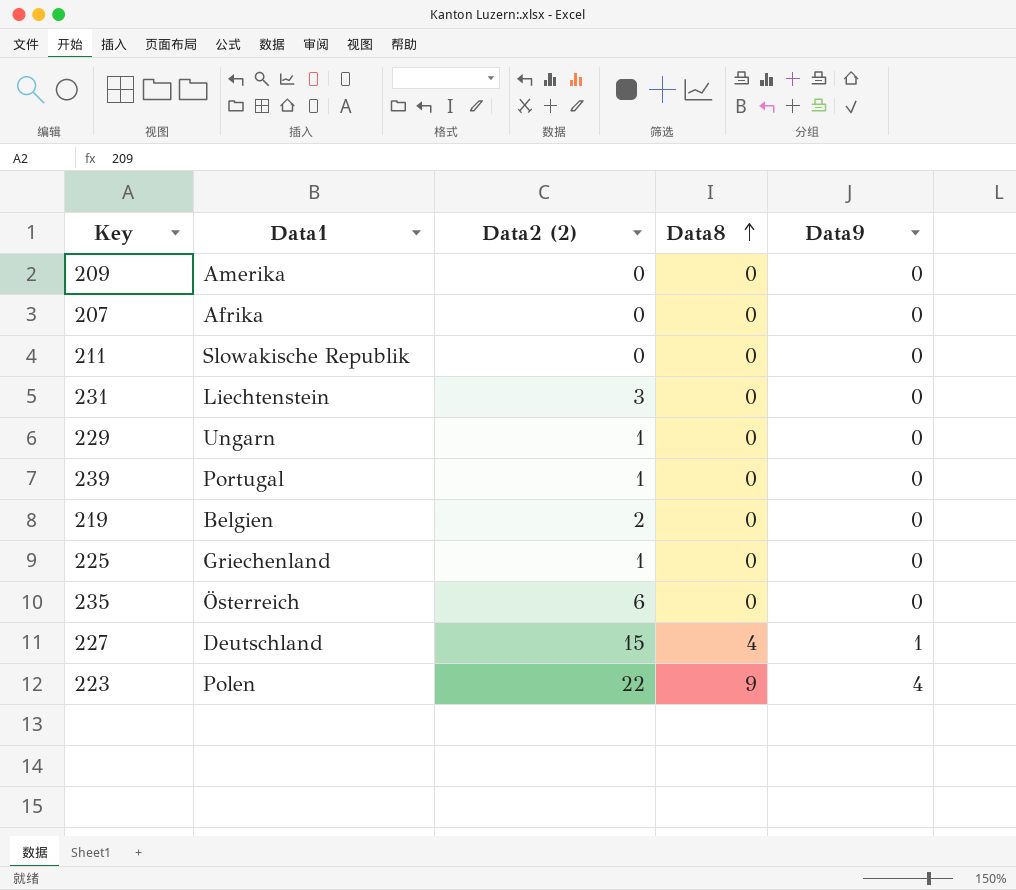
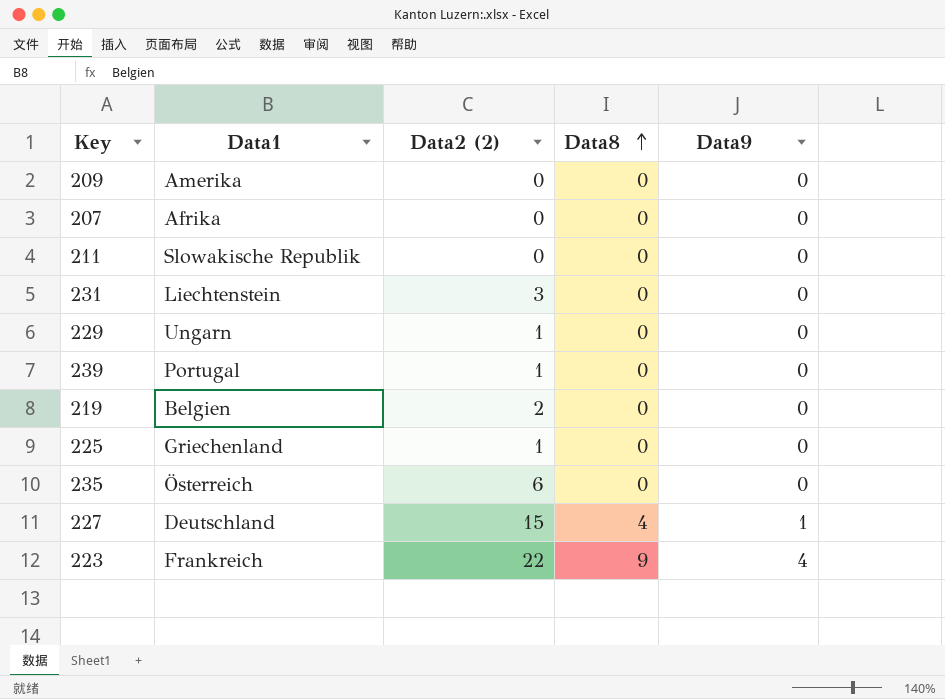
223 | Data1: Polen -> Frankreich

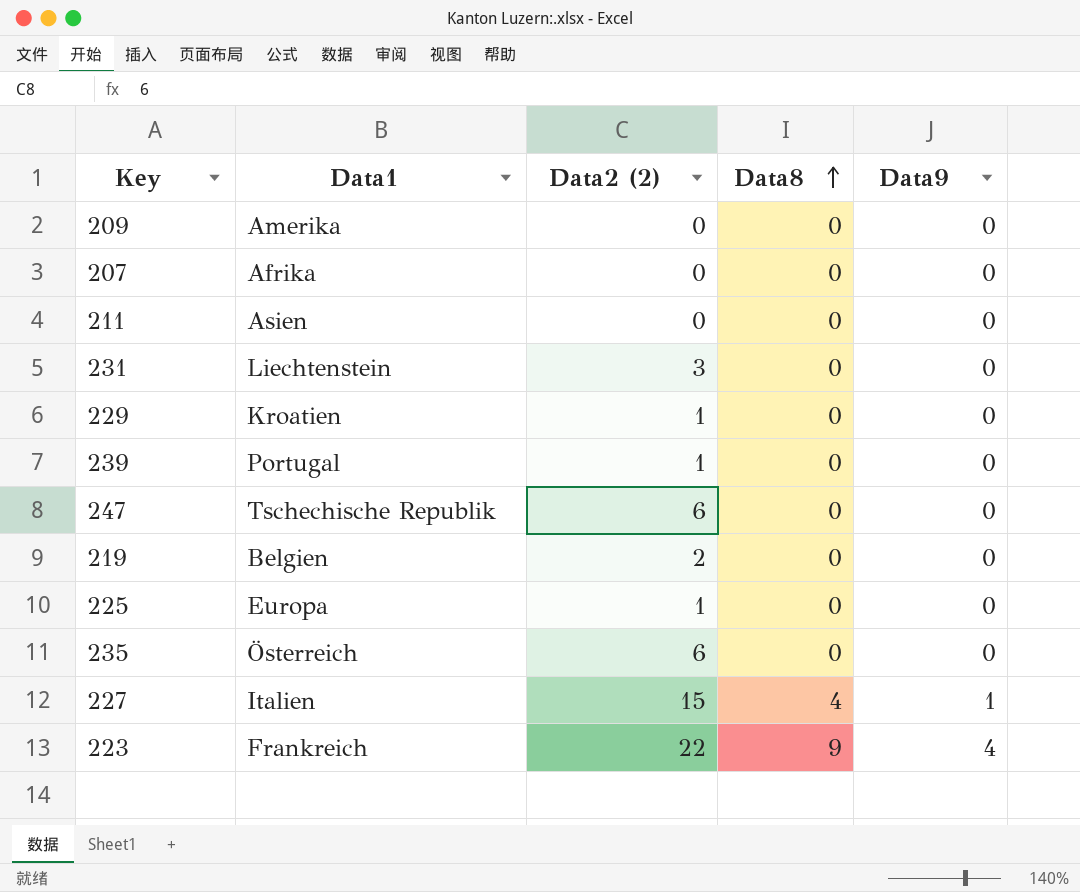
211 | Data1: Slowakische Republik -> Asien
229 | Data1: Ungarn -> Kroatien
row 247: none -> Tschechische Republik | 6 | 0 | 0
225 | Data1: Griechenland -> Europa
227 | Data1: Deutschland -> Italien

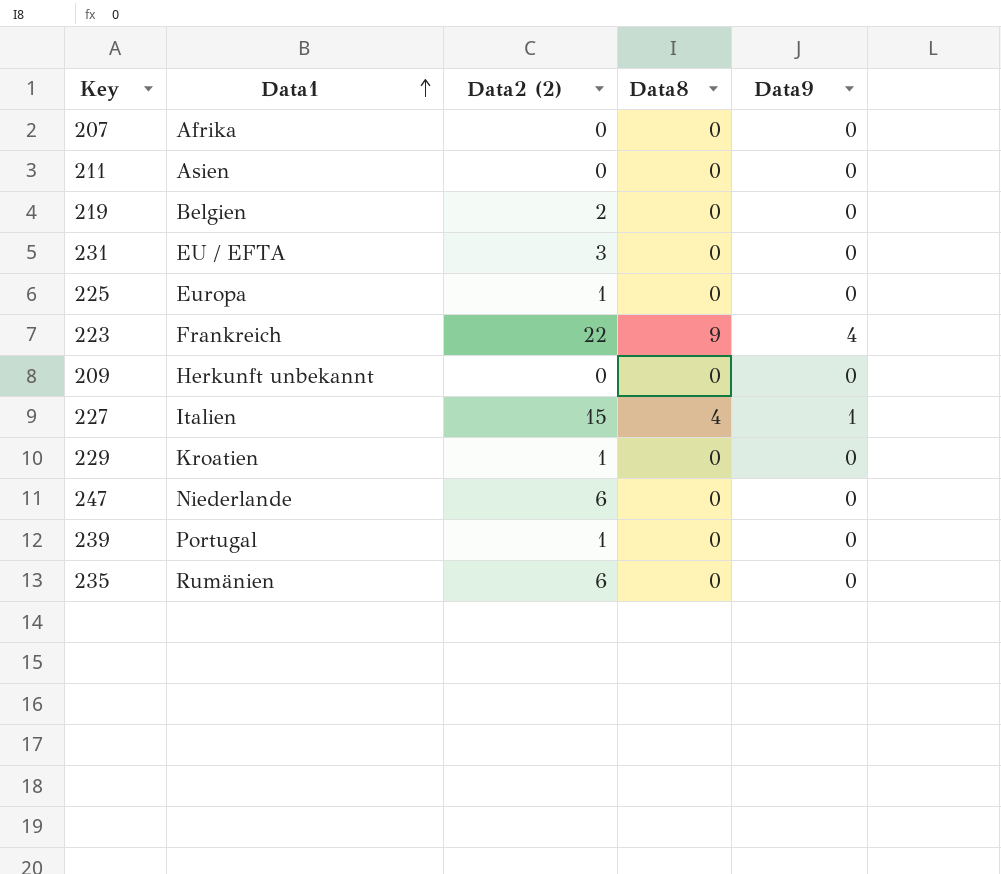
row order: Data8 ascending -> Data1 ascending
231 | Data1: Liechtenstein -> EU / EFTA
209 | Data1: Amerika -> Herkunft unbekannt
247 | Data1: Tschechische Republik -> Niederlande
235 | Data1: Österreich -> Rumänien

